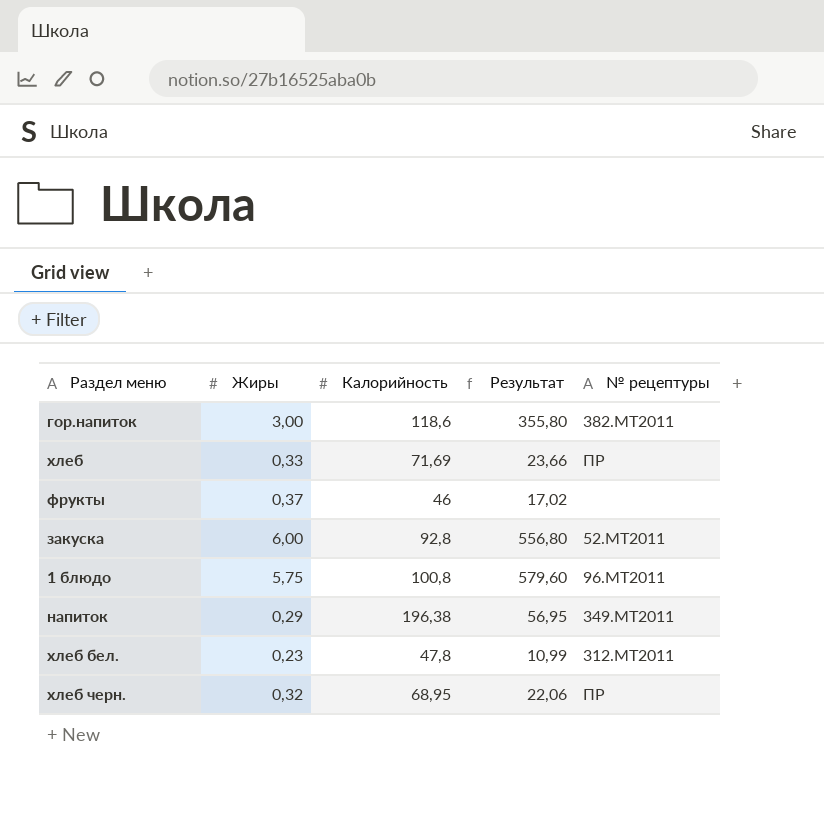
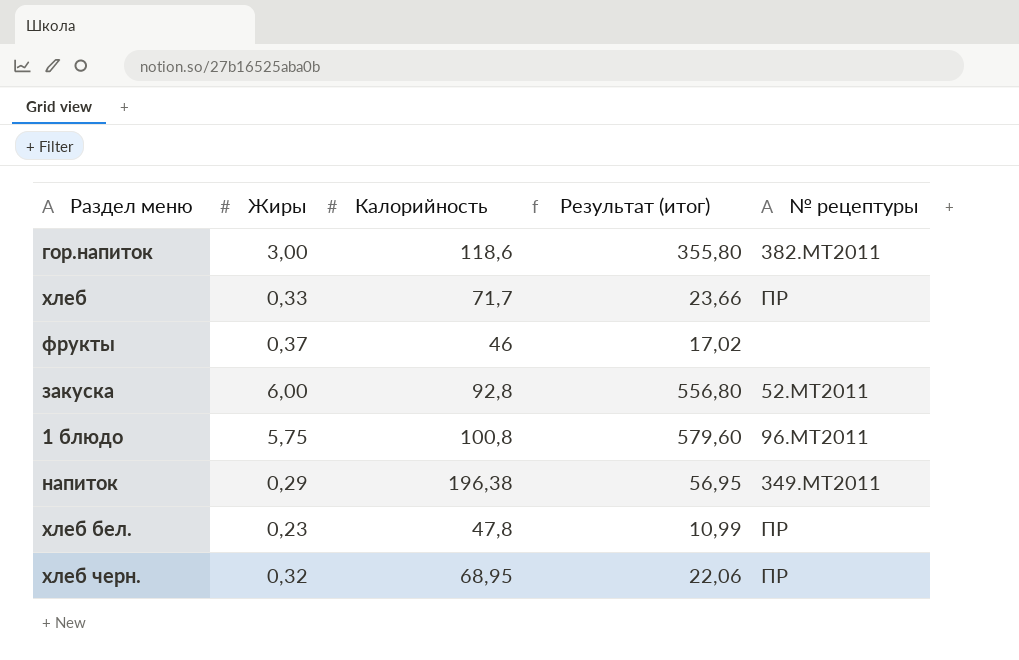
column name: Результат -> Результат (итог)
хлеб | Калорийность: 71,69 -> 71,7
хлеб бел. | № рецептуры: 312.МТ2011 -> ПР

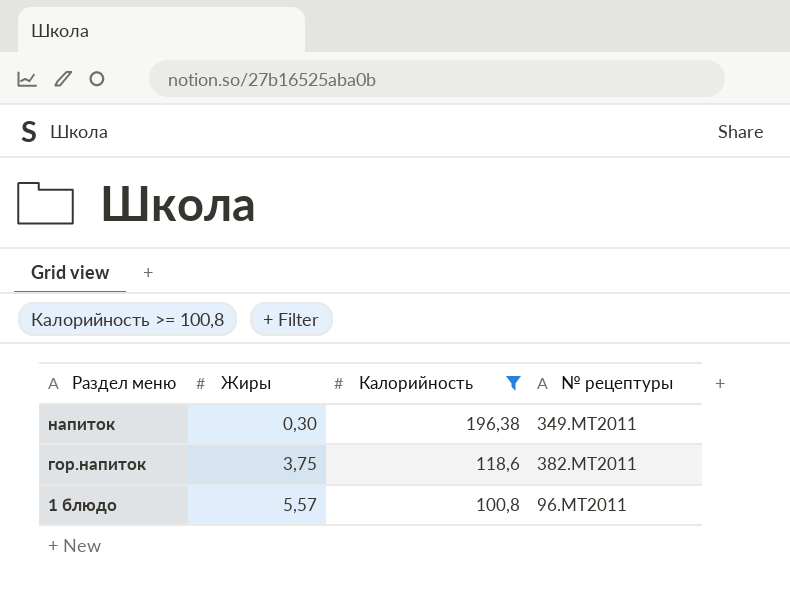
filter: none -> Калорийность >= 100,8
row order: none -> Раздел меню descending
column Результат (итог) | formula: [Жиры] * [Калорийность] -> none
напиток | Жиры: 0,29 -> 0,30
гор.напиток | Жиры: 3,00 -> 3,75
1 блюдо | Жиры: 5,75 -> 5,57

